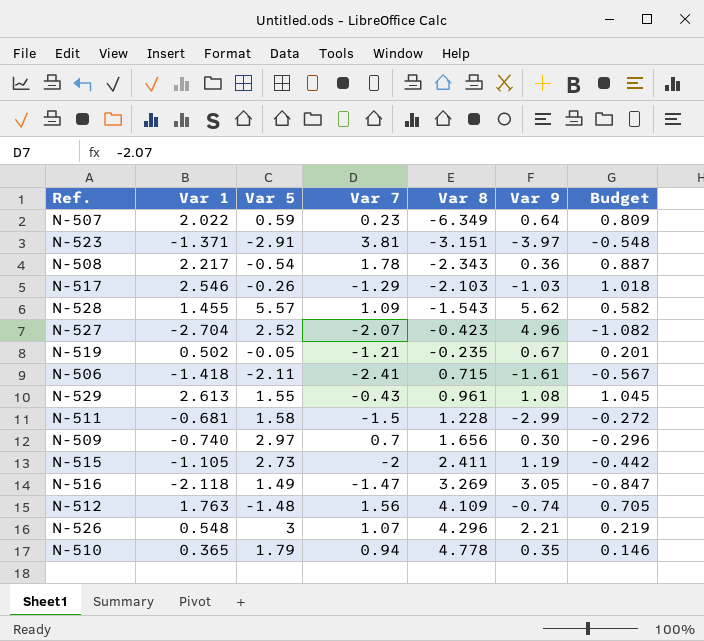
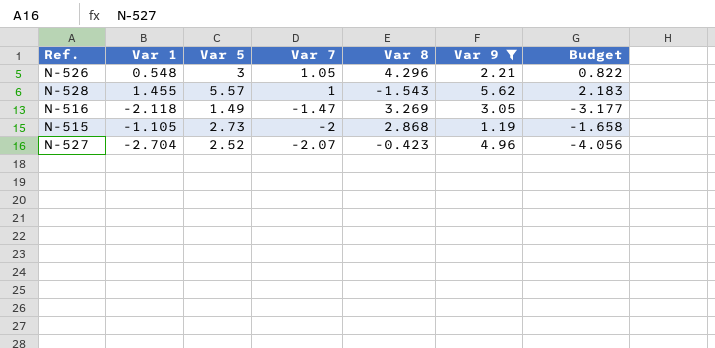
filter: none -> Var 9 >= 1.19
row order: Var 8 ascending -> Var 7 descending
column Budget | formula: [Var 1] * 0.4 -> [Var 1] * 1.5
N-526 | Var 7: 1.07 -> 1.05
N-528 | Var 7: 1.09 -> 1
N-515 | Var 8: 2.411 -> 2.868

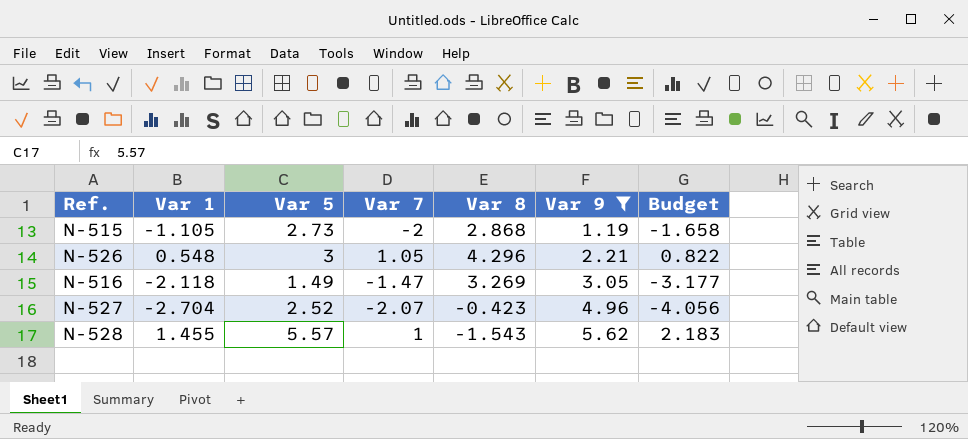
row order: Var 7 descending -> Var 9 ascending

